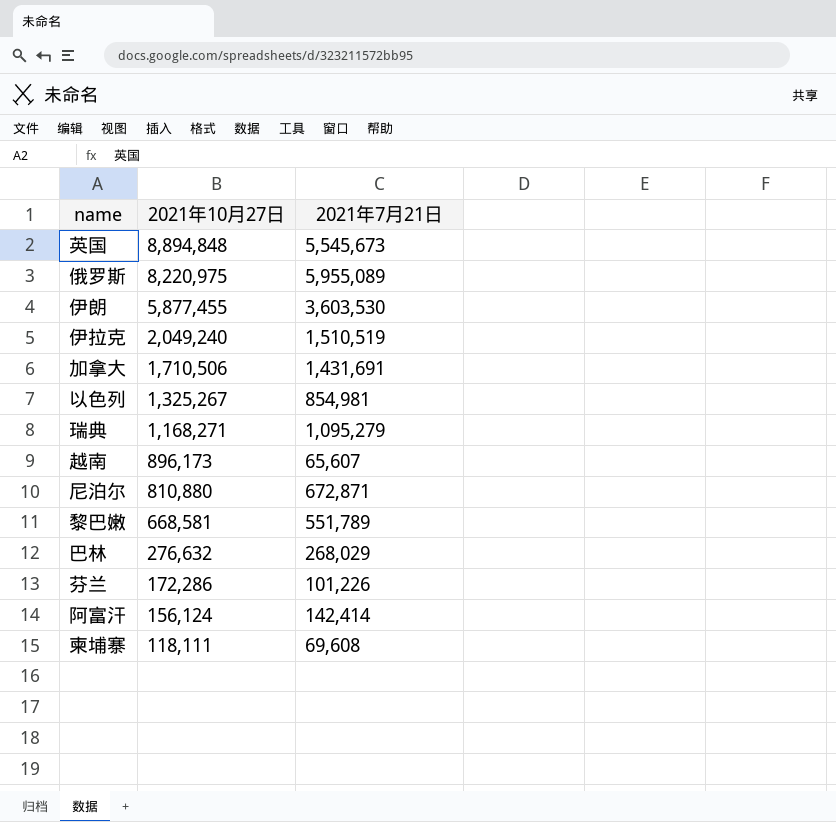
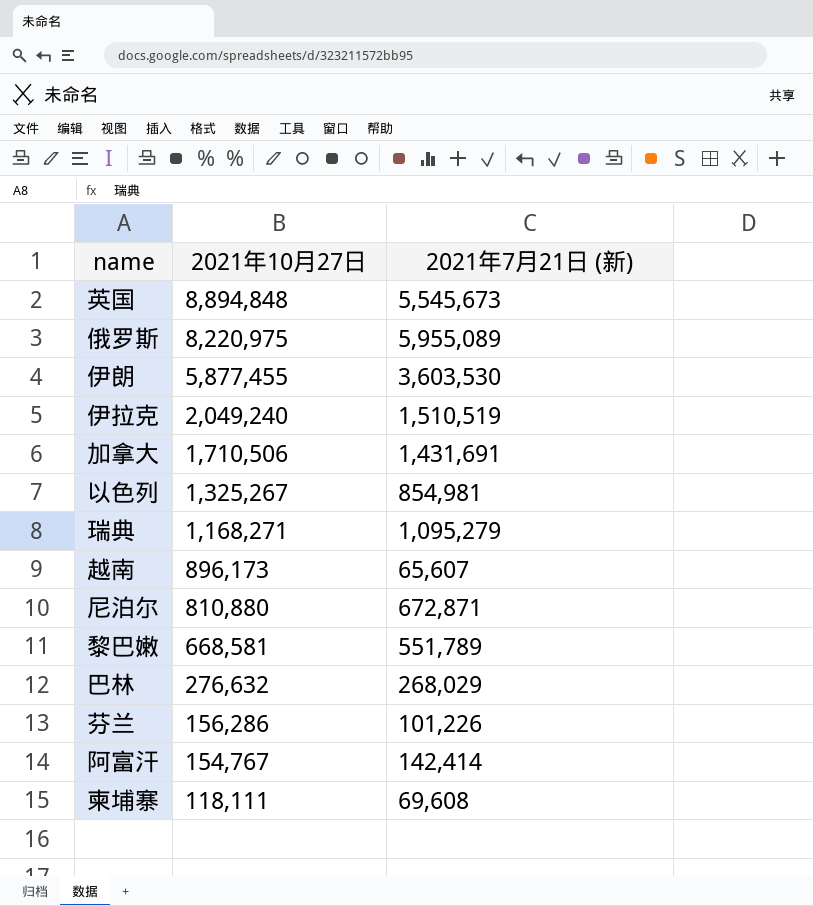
column name: 2021年7月21日 -> 2021年7月21日 (新)
芬兰 | 2021年10月27日: 172,286 -> 156,286
阿富汗 | 2021年10月27日: 156,124 -> 154,767

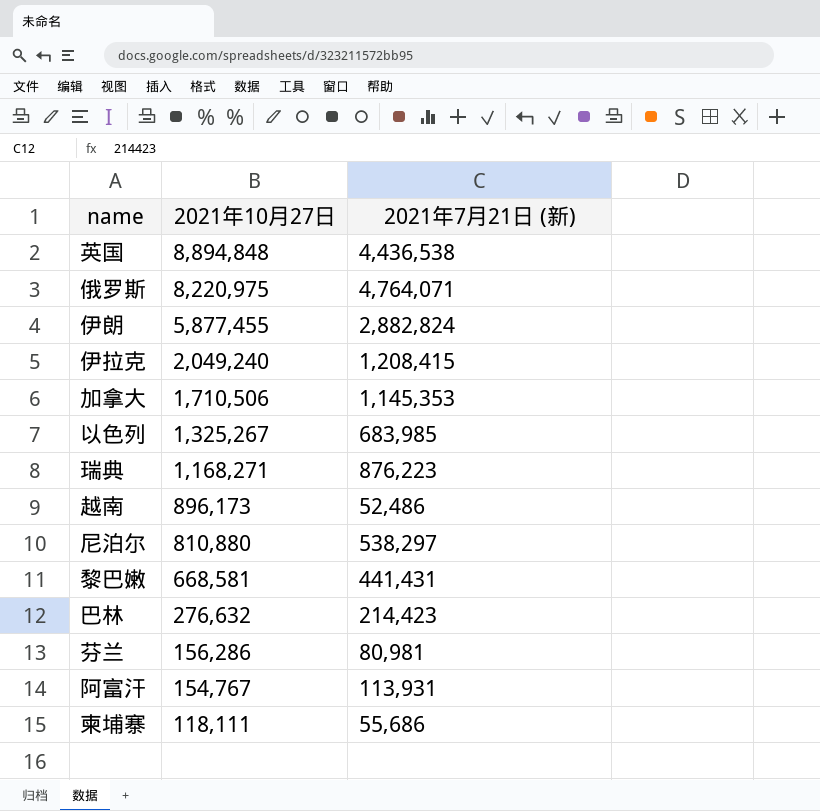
英国 | 2021年7月21日 (新): 5,545,673 -> 4,436,538
俄罗斯 | 2021年7月21日 (新): 5,955,089 -> 4,764,071
伊朗 | 2021年7月21日 (新): 3,603,530 -> 2,882,824
伊拉克 | 2021年7月21日 (新): 1,510,519 -> 1,208,415
加拿大 | 2021年7月21日 (新): 1,431,691 -> 1,145,353
以色列 | 2021年7月21日 (新): 854,981 -> 683,985
瑞典 | 2021年7月21日 (新): 1,095,279 -> 876,223
越南 | 2021年7月21日 (新): 65,607 -> 52,486
尼泊尔 | 2021年7月21日 (新): 672,871 -> 538,297
黎巴嫩 | 2021年7月21日 (新): 551,789 -> 441,431
巴林 | 2021年7月21日 (新): 268,029 -> 214,423
芬兰 | 2021年7月21日 (新): 101,226 -> 80,981
阿富汗 | 2021年7月21日 (新): 142,414 -> 113,931
柬埔寨 | 2021年7月21日 (新): 69,608 -> 55,686

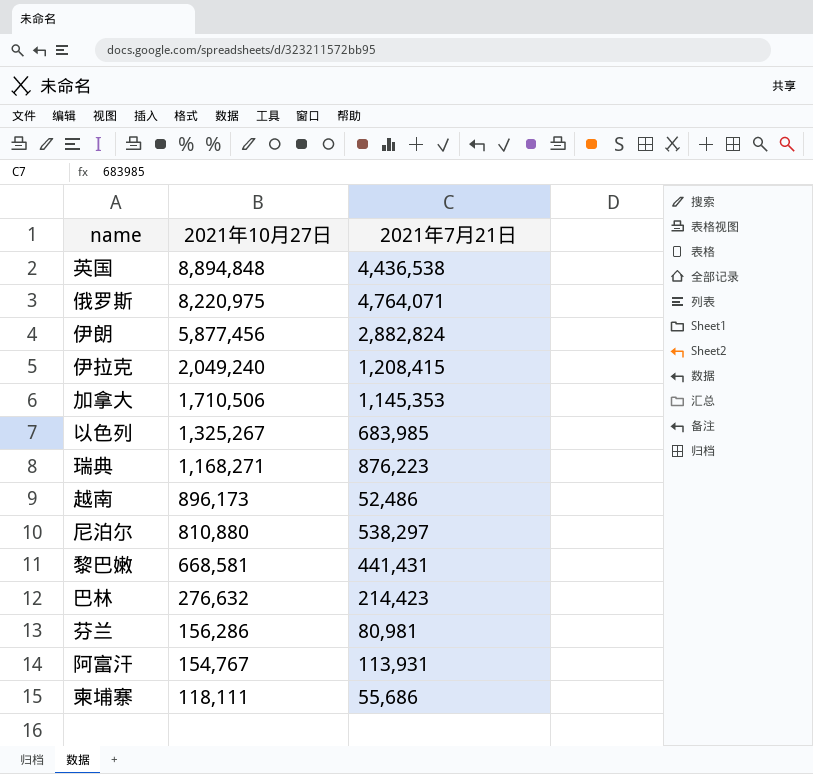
column name: 2021年7月21日 (新) -> 2021年7月21日
伊朗 | 2021年10月27日: 5,877,455 -> 5,877,456

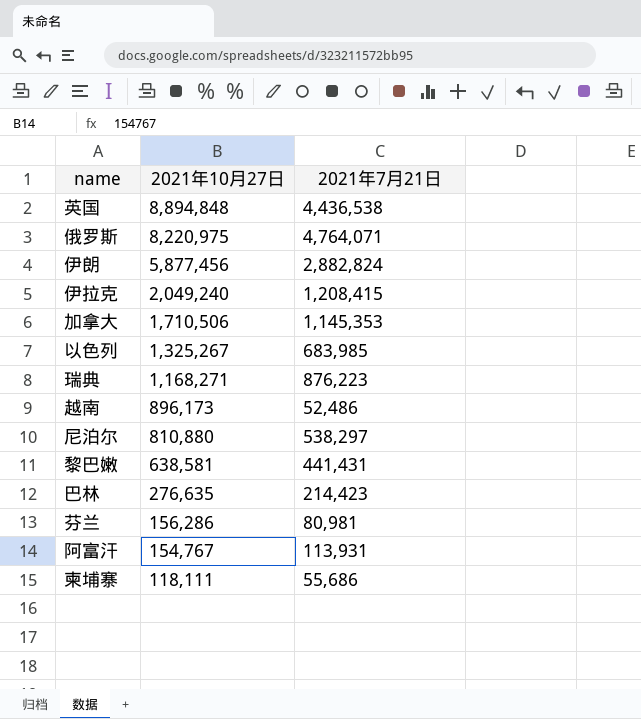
黎巴嫩 | 2021年10月27日: 668,581 -> 638,581
巴林 | 2021年10月27日: 276,632 -> 276,635

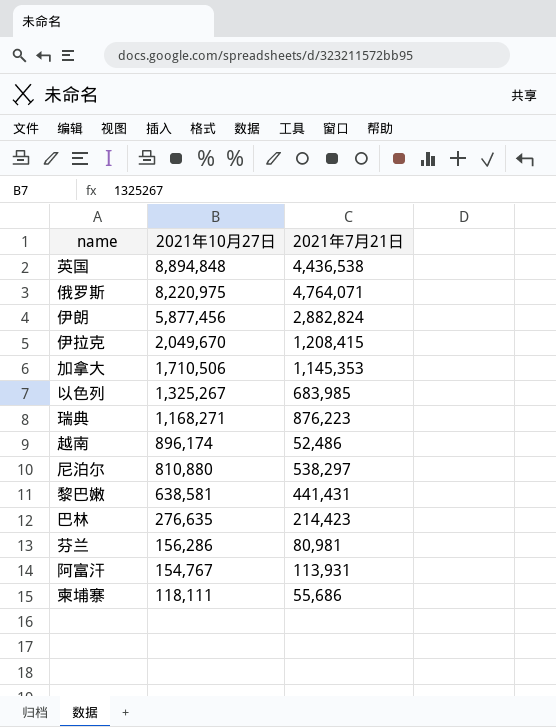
伊拉克 | 2021年10月27日: 2,049,240 -> 2,049,670
越南 | 2021年10月27日: 896,173 -> 896,174

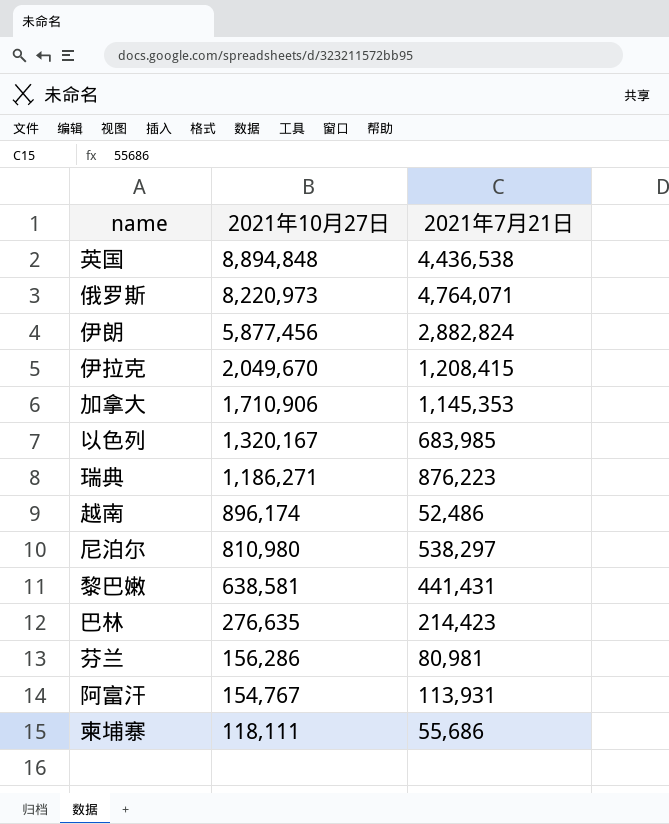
俄罗斯 | 2021年10月27日: 8,220,975 -> 8,220,973
加拿大 | 2021年10月27日: 1,710,506 -> 1,710,906
以色列 | 2021年10月27日: 1,325,267 -> 1,320,167
瑞典 | 2021年10月27日: 1,168,271 -> 1,186,271
尼泊尔 | 2021年10月27日: 810,880 -> 810,980

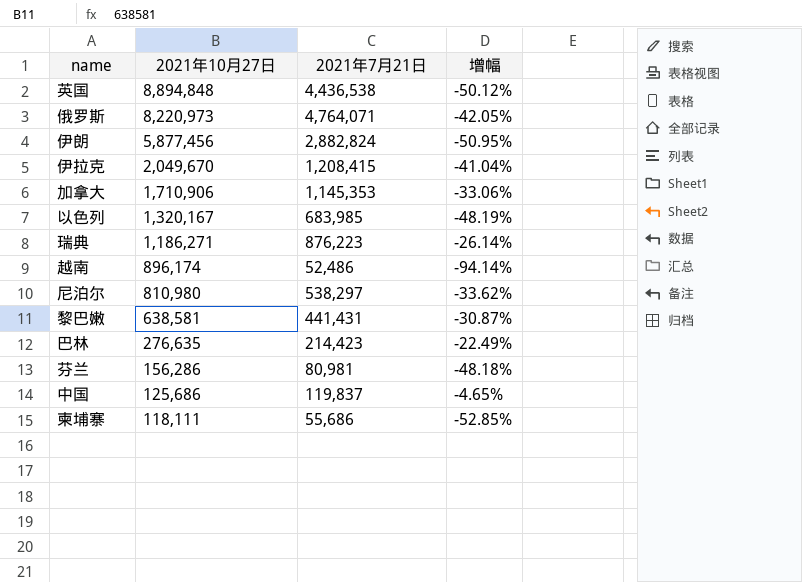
column 增幅 | formula: none -> ([2021年7月21日] - [2021年10月27日]) / [2021年10月27日]
row 阿富汗: 154,767 | 113,931 -> none
row 中国: none -> 125,686 | 119,837 | -4.65%

